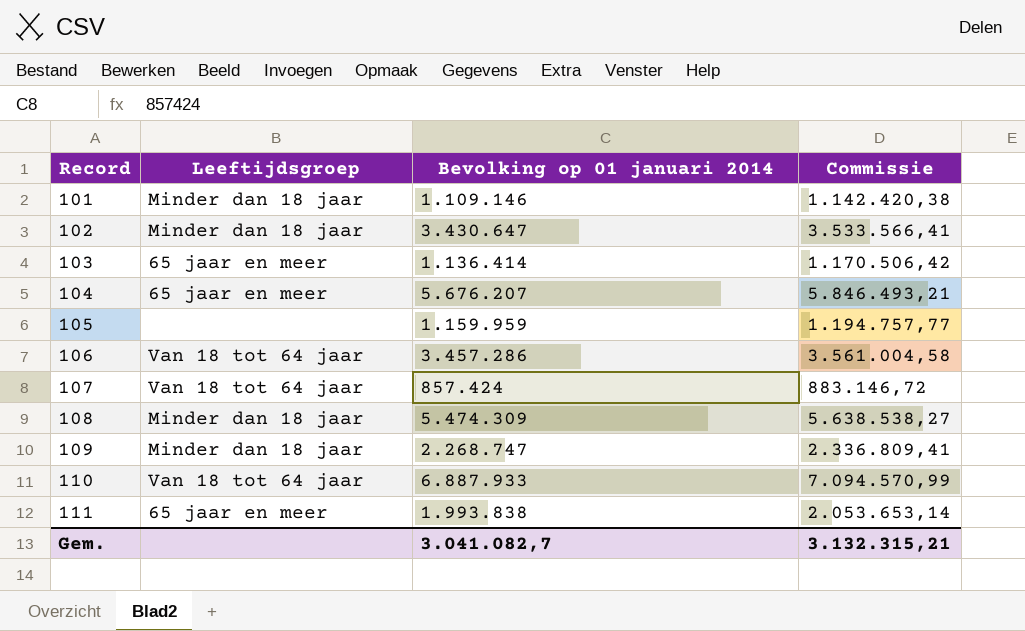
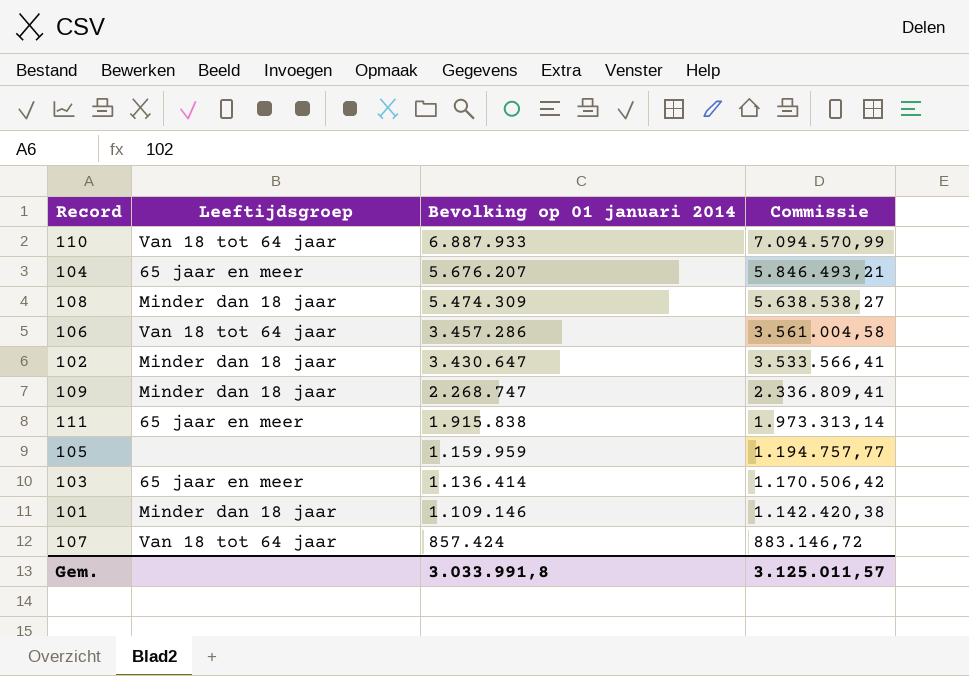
row order: Record ascending -> Bevolking op 01 januari 2014 descending
111 | Bevolking op 01 januari 2014: 1.993.838 -> 1.915.838
111 | Commissie: 2.053.653,14 -> 1.973.313,14
Gem. | Bevolking op 01 januari 2014: 3.041.082,7 -> 3.033.991,8
Gem. | Commissie: 3.132.315,21 -> 3.125.011,57

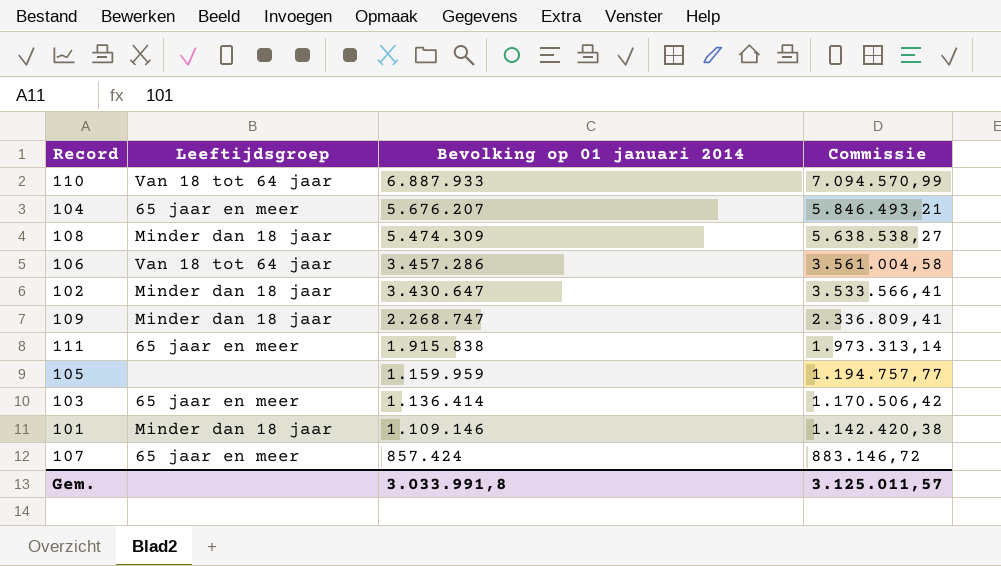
107 | Leeftijdsgroep: Van 18 tot 64 jaar -> 65 jaar en meer

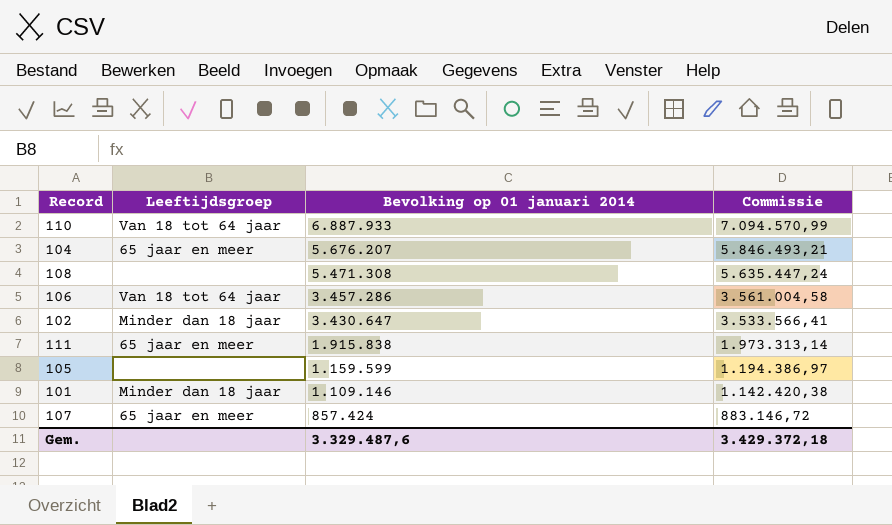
row 109: Minder dan 18 jaar | 2.268.747 | 2.336.809,41 -> none
row 103: 65 jaar en meer | 1.136.414 | 1.170.506,42 -> none
108 | Leeftijdsgroep: Minder dan 18 jaar -> none
108 | Bevolking op 01 januari 2014: 5.474.309 -> 5.471.308
108 | Commissie: 5.638.538,27 -> 5.635.447,24
105 | Bevolking op 01 januari 2014: 1.159.959 -> 1.159.599
105 | Commissie: 1.194.757,77 -> 1.194.386,97
Gem. | Bevolking op 01 januari 2014: 3.033.991,8 -> 3.329.487,6
Gem. | Commissie: 3.125.011,57 -> 3.429.372,18

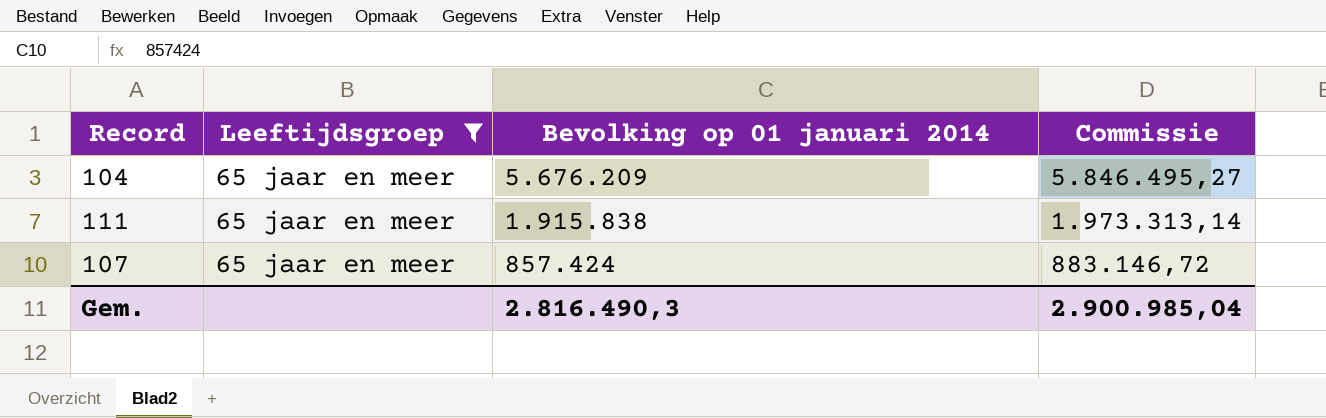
filter: none -> Leeftijdsgroep = 65 jaar en meer
104 | Bevolking op 01 januari 2014: 5.676.207 -> 5.676.209
104 | Commissie: 5.846.493,21 -> 5.846.495,27
Gem. | Bevolking op 01 januari 2014: 3.329.487,6 -> 2.816.490,3
Gem. | Commissie: 3.429.372,18 -> 2.900.985,04

